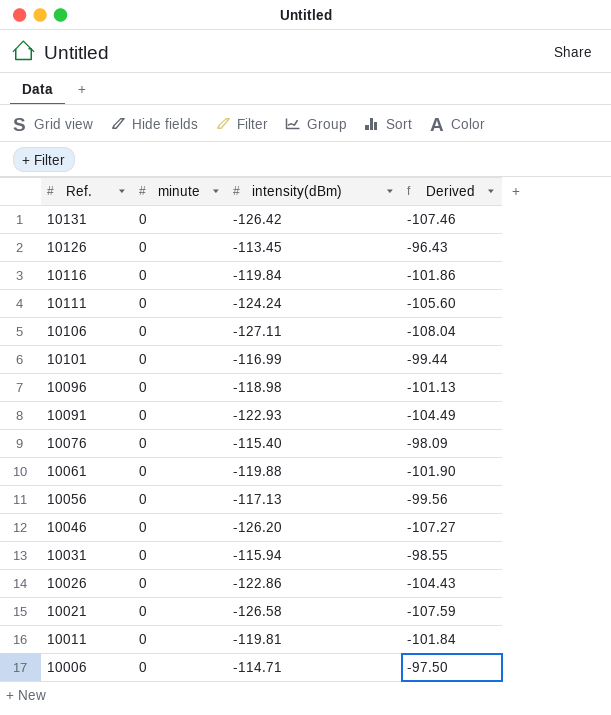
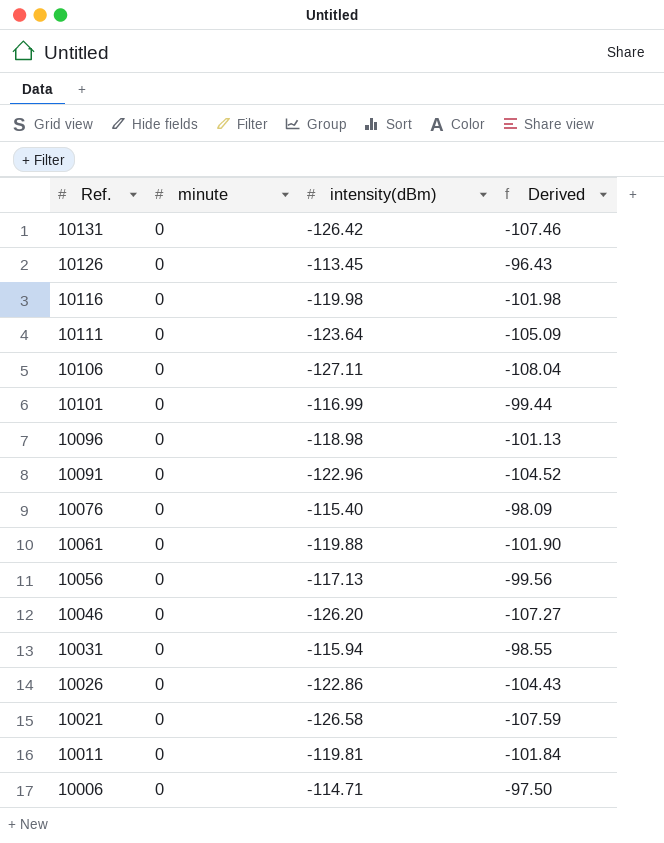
10116 | intensity(dBm): -119.84 -> -119.98
10116 | Derived: -101.86 -> -101.98
10111 | intensity(dBm): -124.24 -> -123.64
10111 | Derived: -105.60 -> -105.09
10091 | intensity(dBm): -122.93 -> -122.96
10091 | Derived: -104.49 -> -104.52

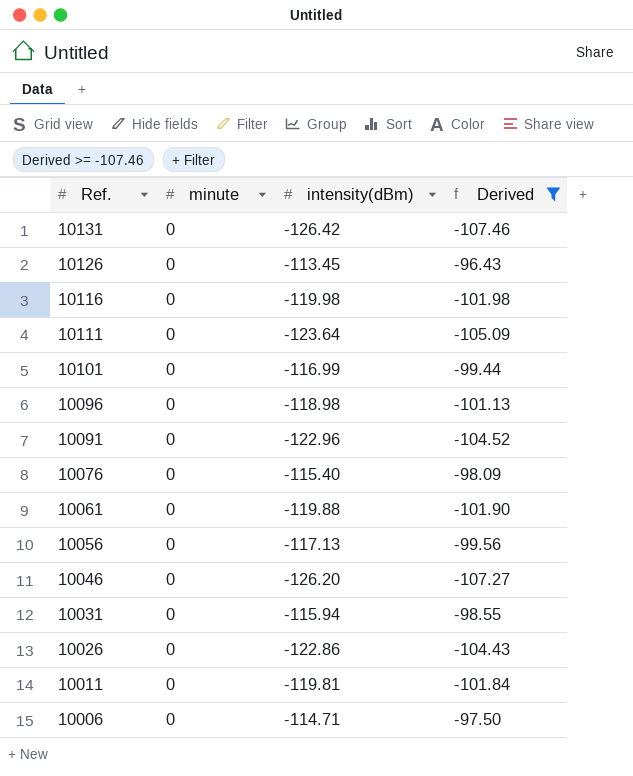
filter: none -> Derived >= -107.46

